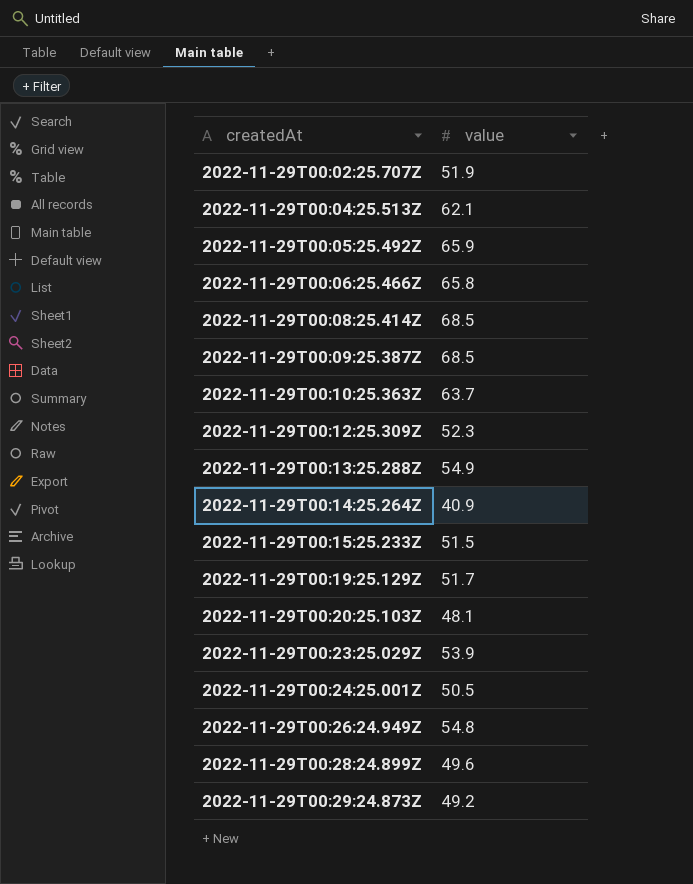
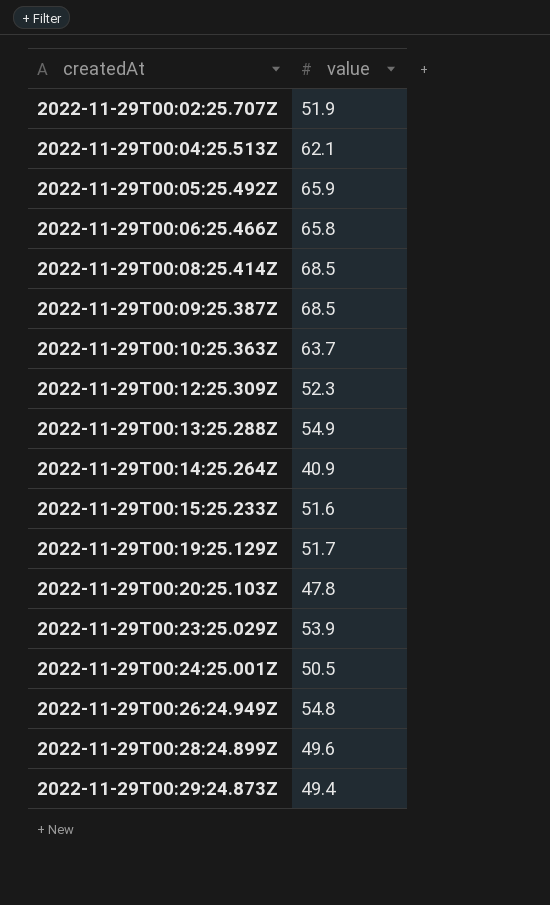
2022-11-29T00:15:25.233Z | value: 51.5 -> 51.6
2022-11-29T00:20:25.103Z | value: 48.1 -> 47.8
2022-11-29T00:29:24.873Z | value: 49.2 -> 49.4

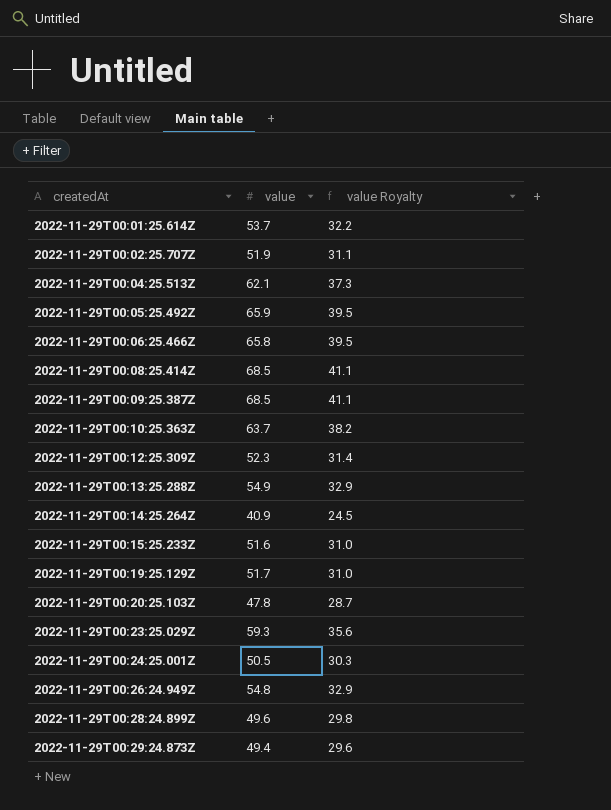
column value Royalty | formula: none -> [value] * 0.6
row 2022-11-29T00:01:25.614Z: none -> 53.7 | 32.2
2022-11-29T00:23:25.029Z | value: 53.9 -> 59.3

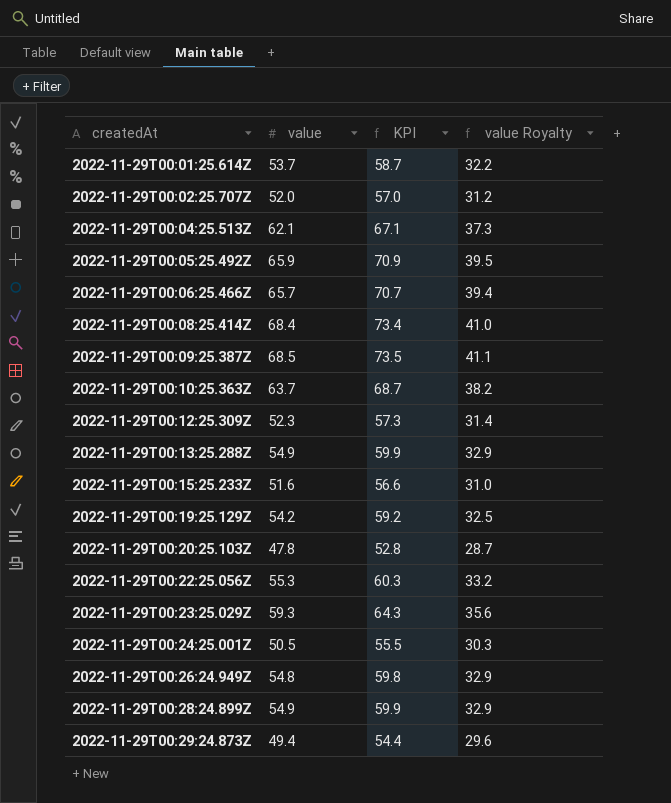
column KPI | formula: none -> [value] + 5
row 2022-11-29T00:14:25.264Z: 40.9 | 24.5 -> none
2022-11-29T00:02:25.707Z | value: 51.9 -> 52.0
2022-11-29T00:02:25.707Z | value Royalty: 31.1 -> 31.2
2022-11-29T00:06:25.466Z | value: 65.8 -> 65.7
2022-11-29T00:06:25.466Z | value Royalty: 39.5 -> 39.4
2022-11-29T00:08:25.414Z | value: 68.5 -> 68.4
2022-11-29T00:08:25.414Z | value Royalty: 41.1 -> 41.0
2022-11-29T00:19:25.129Z | value: 51.7 -> 54.2
2022-11-29T00:19:25.129Z | value Royalty: 31.0 -> 32.5
row 2022-11-29T00:22:25.056Z: none -> 55.3 | 60.3 | 33.2
2022-11-29T00:28:24.899Z | value: 49.6 -> 54.9
2022-11-29T00:28:24.899Z | value Royalty: 29.8 -> 32.9

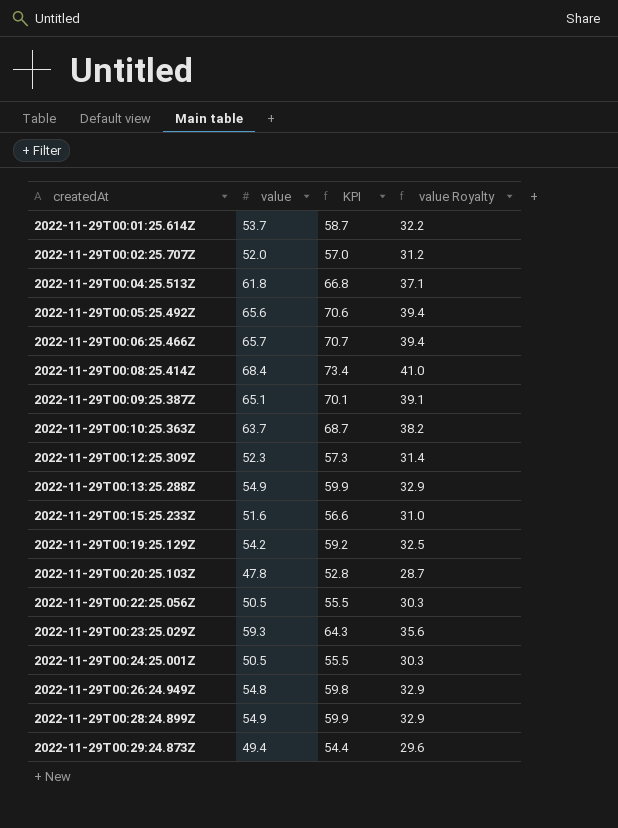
2022-11-29T00:04:25.513Z | value: 62.1 -> 61.8
2022-11-29T00:04:25.513Z | KPI: 67.1 -> 66.8
2022-11-29T00:04:25.513Z | value Royalty: 37.3 -> 37.1
2022-11-29T00:05:25.492Z | value: 65.9 -> 65.6
2022-11-29T00:05:25.492Z | KPI: 70.9 -> 70.6
2022-11-29T00:05:25.492Z | value Royalty: 39.5 -> 39.4
2022-11-29T00:09:25.387Z | value: 68.5 -> 65.1
2022-11-29T00:09:25.387Z | KPI: 73.5 -> 70.1
2022-11-29T00:09:25.387Z | value Royalty: 41.1 -> 39.1
2022-11-29T00:22:25.056Z | value: 55.3 -> 50.5
2022-11-29T00:22:25.056Z | KPI: 60.3 -> 55.5
2022-11-29T00:22:25.056Z | value Royalty: 33.2 -> 30.3

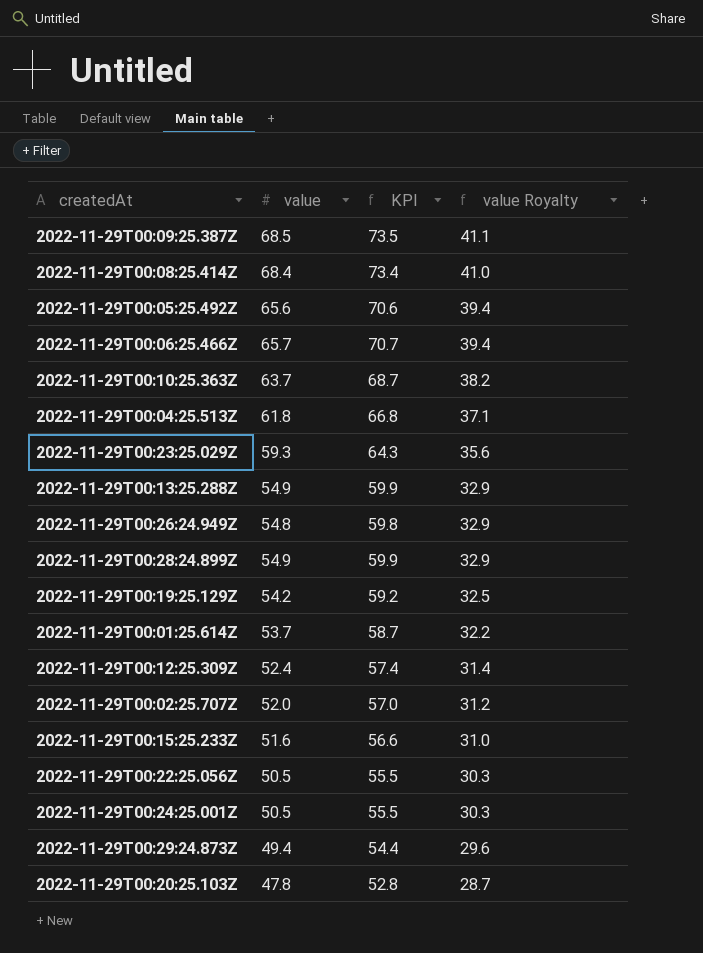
row order: createdAt ascending -> value Royalty descending
2022-11-29T00:09:25.387Z | value: 65.1 -> 68.5
2022-11-29T00:09:25.387Z | KPI: 70.1 -> 73.5
2022-11-29T00:09:25.387Z | value Royalty: 39.1 -> 41.1
2022-11-29T00:12:25.309Z | value: 52.3 -> 52.4
2022-11-29T00:12:25.309Z | KPI: 57.3 -> 57.4

